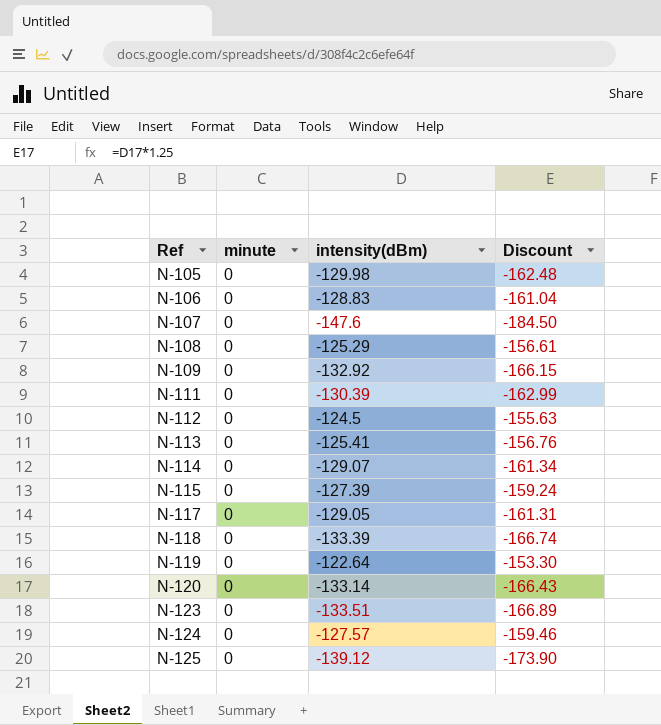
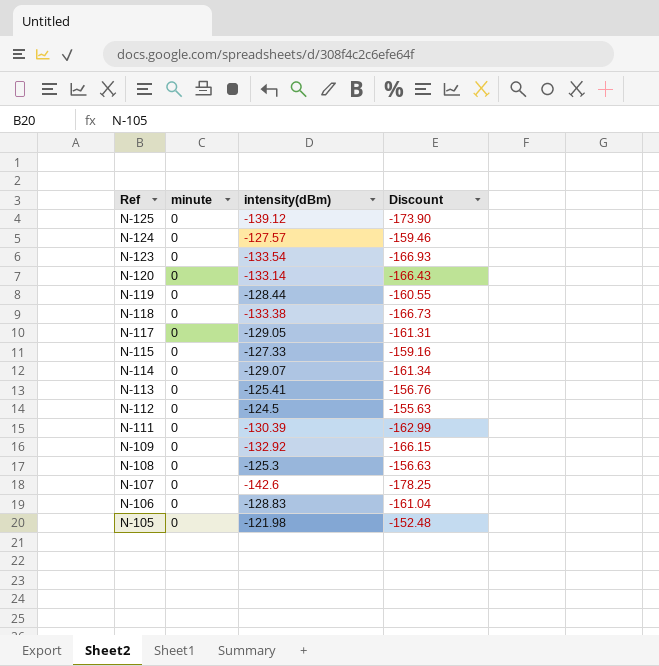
row order: Ref ascending -> Ref descending
N-123 | intensity(dBm): -133.51 -> -133.54
N-123 | Discount: -166.89 -> -166.93
N-119 | intensity(dBm): -122.64 -> -128.44
N-119 | Discount: -153.30 -> -160.55
N-118 | intensity(dBm): -133.39 -> -133.38
N-118 | Discount: -166.74 -> -166.73
N-115 | intensity(dBm): -127.39 -> -127.33
N-115 | Discount: -159.24 -> -159.16
N-108 | intensity(dBm): -125.29 -> -125.3
N-108 | Discount: -156.61 -> -156.63
N-107 | intensity(dBm): -147.6 -> -142.6
N-107 | Discount: -184.50 -> -178.25
N-105 | intensity(dBm): -129.98 -> -121.98
N-105 | Discount: -162.48 -> -152.48

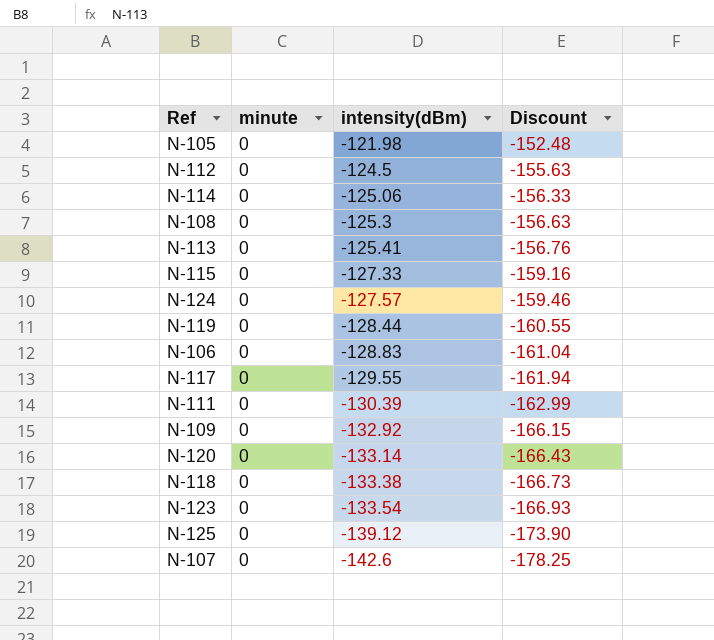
row order: Ref descending -> intensity(dBm) descending
N-114 | intensity(dBm): -129.07 -> -125.06
N-114 | Discount: -161.34 -> -156.33
N-117 | intensity(dBm): -129.05 -> -129.55
N-117 | Discount: -161.31 -> -161.94

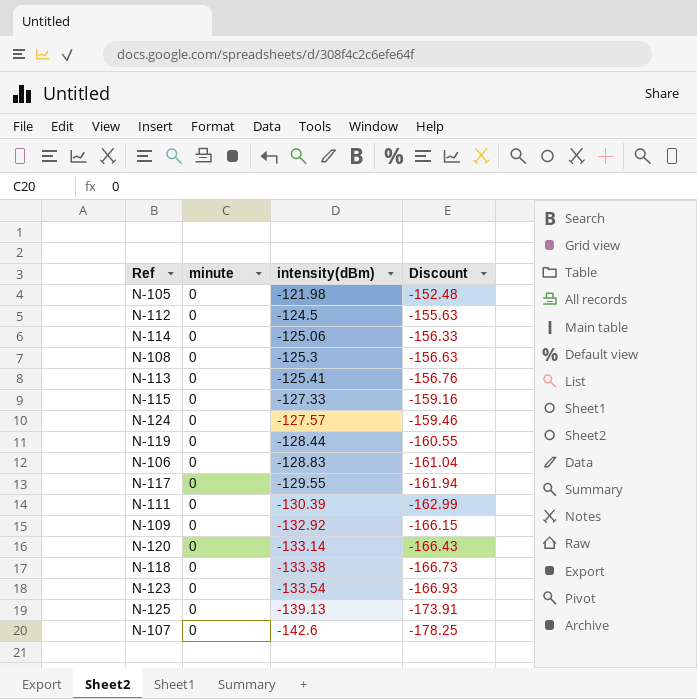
N-125 | intensity(dBm): -139.12 -> -139.13
N-125 | Discount: -173.90 -> -173.91

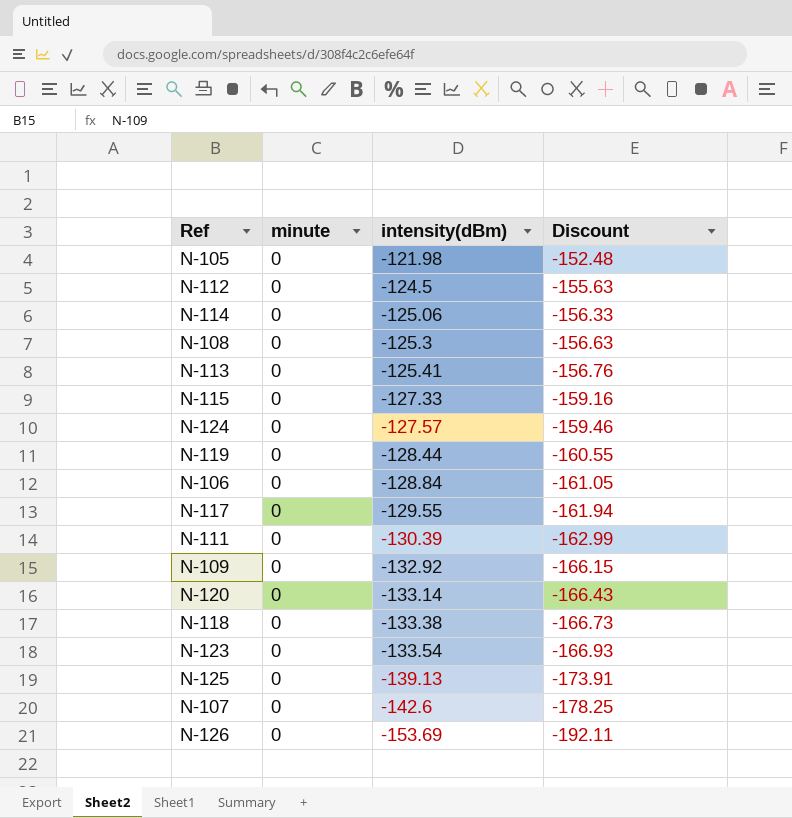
N-106 | intensity(dBm): -128.83 -> -128.84
N-106 | Discount: -161.04 -> -161.05
row N-126: none -> 0 | -153.69 | -192.11

